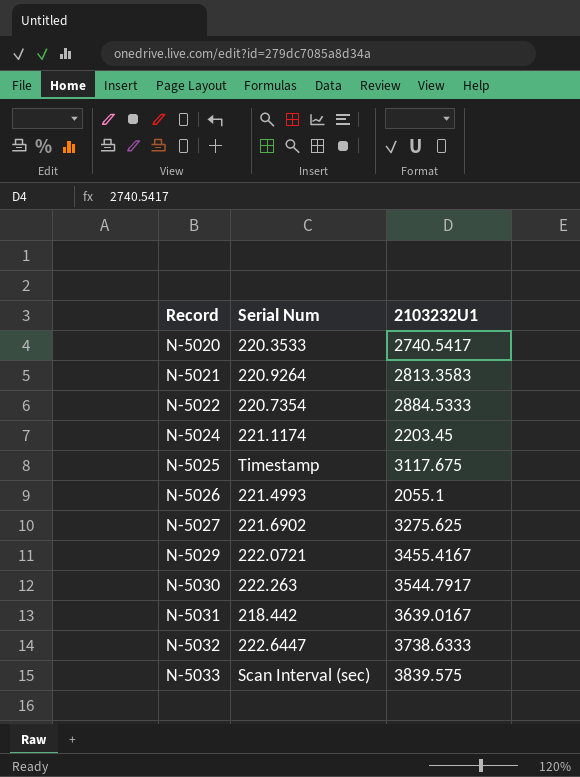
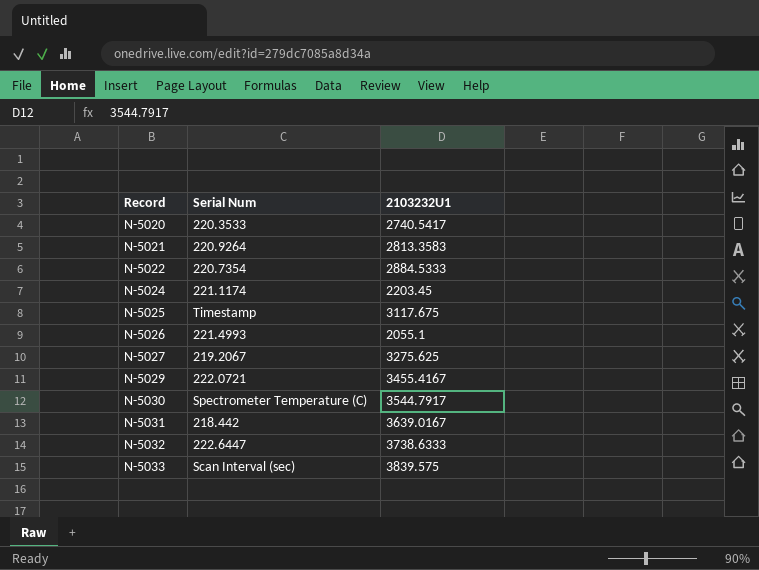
N-5027 | Serial Num: 221.6902 -> 219.2067
N-5030 | Serial Num: 222.263 -> Spectrometer Temperature (C)

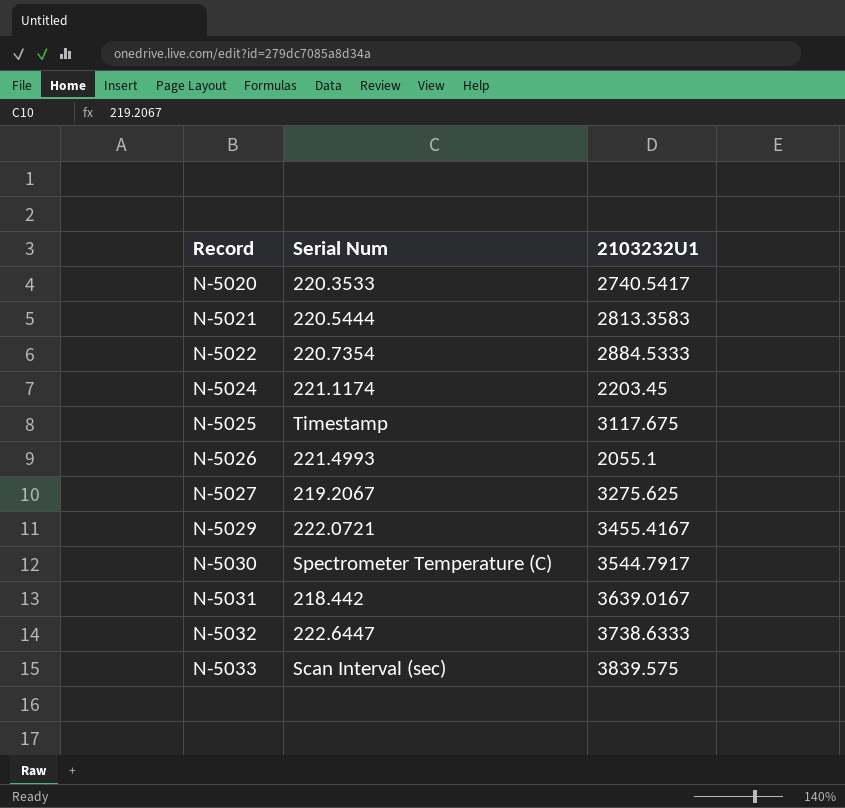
N-5021 | Serial Num: 220.9264 -> 220.5444

